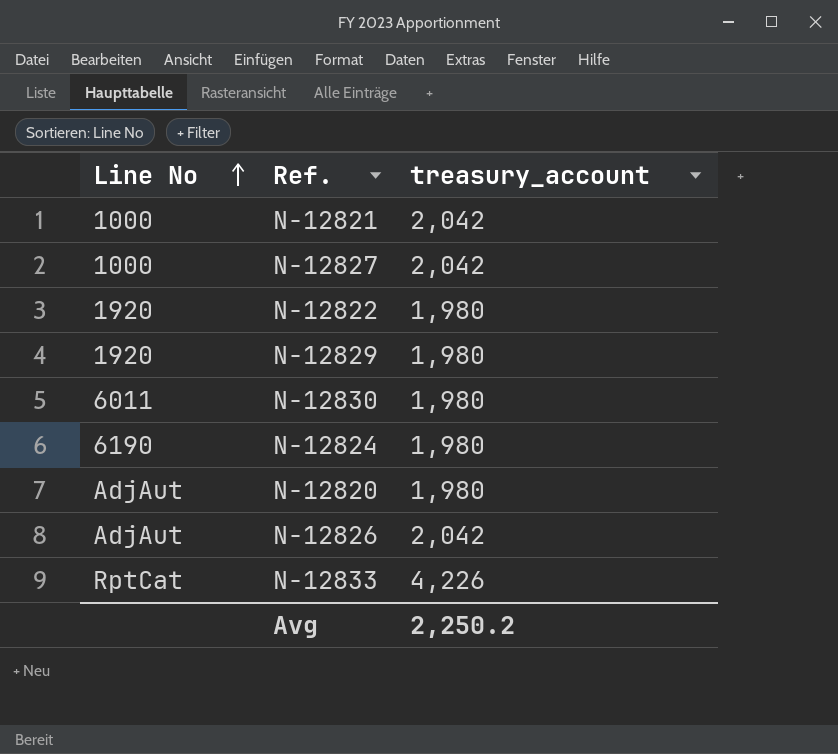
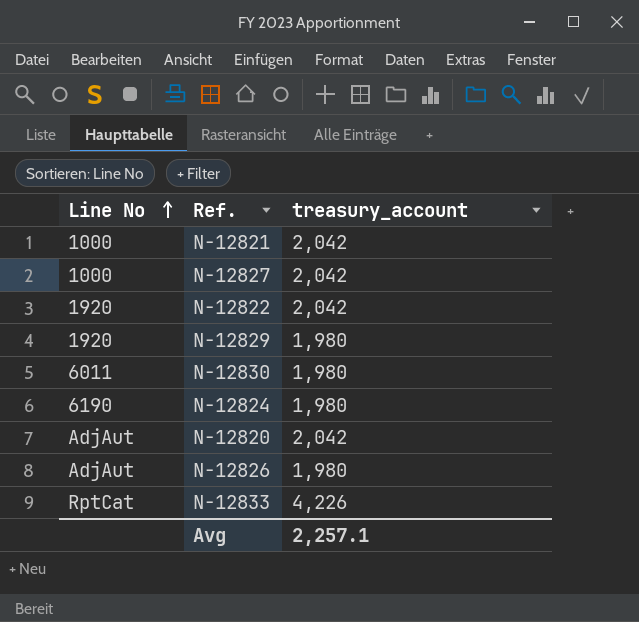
N-12822 | treasury_account: 1,980 -> 2,042
N-12820 | treasury_account: 1,980 -> 2,042
N-12826 | treasury_account: 2,042 -> 1,980
Avg | treasury_account: 2,250.2 -> 2,257.1

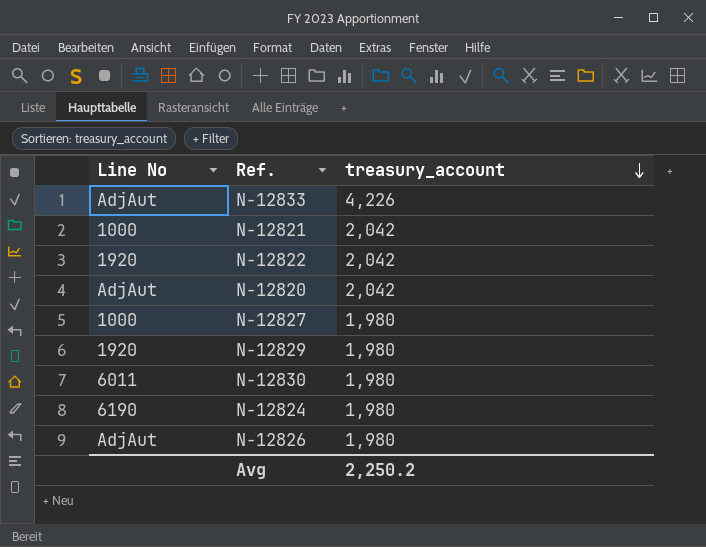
row order: Line No ascending -> treasury_account descending
N-12833 | Line No: RptCat -> AdjAut
N-12827 | treasury_account: 2,042 -> 1,980
Avg | treasury_account: 2,257.1 -> 2,250.2

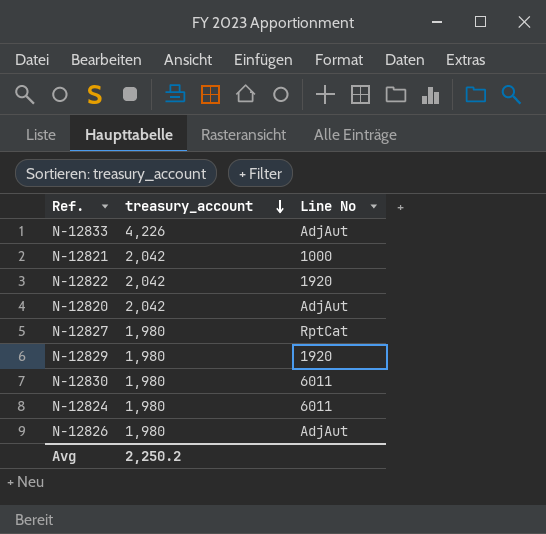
column Line No | position: 1 -> 3
N-12827 | Line No: 1000 -> RptCat
N-12824 | Line No: 6190 -> 6011

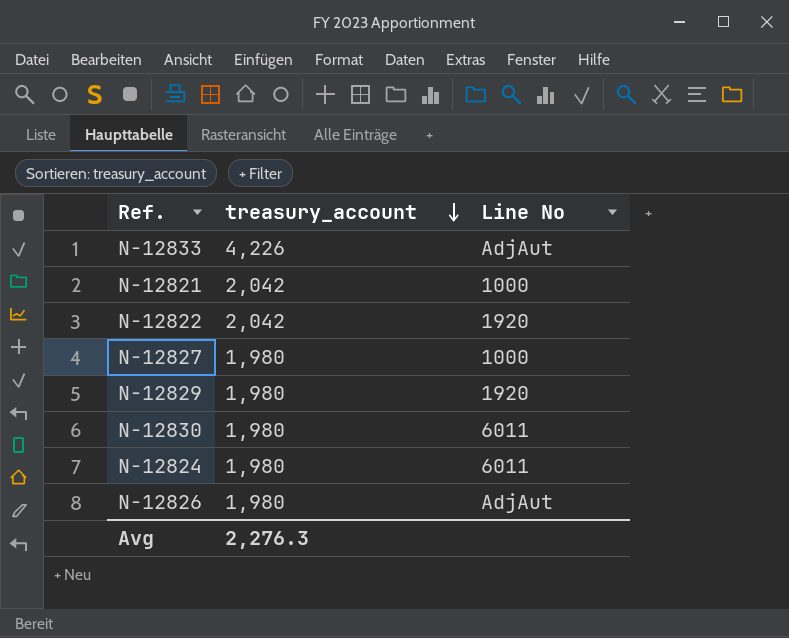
row N-12820: 2,042 | AdjAut -> none
N-12827 | Line No: RptCat -> 1000
Avg | treasury_account: 2,250.2 -> 2,276.3

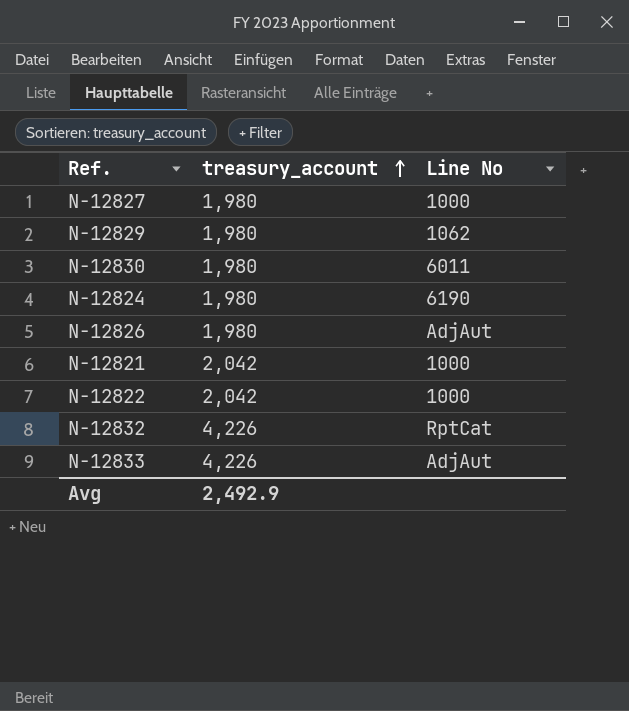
row order: treasury_account descending -> treasury_account ascending
N-12829 | Line No: 1920 -> 1062
N-12824 | Line No: 6011 -> 6190
N-12822 | Line No: 1920 -> 1000
row N-12832: none -> 4,226 | RptCat
Avg | treasury_account: 2,276.3 -> 2,492.9

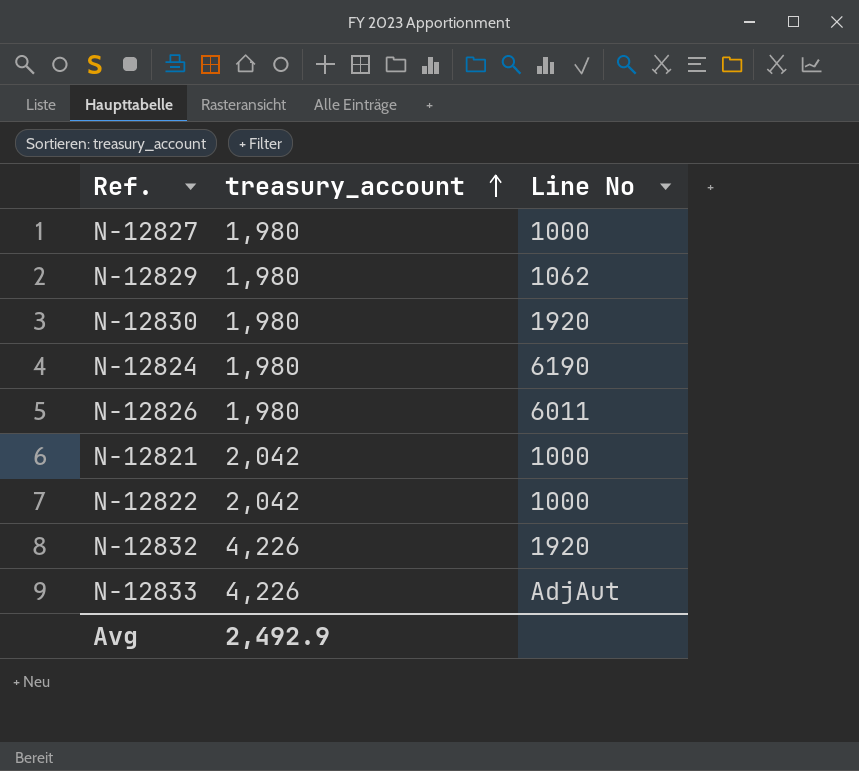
N-12830 | Line No: 6011 -> 1920
N-12826 | Line No: AdjAut -> 6011
N-12832 | Line No: RptCat -> 1920

